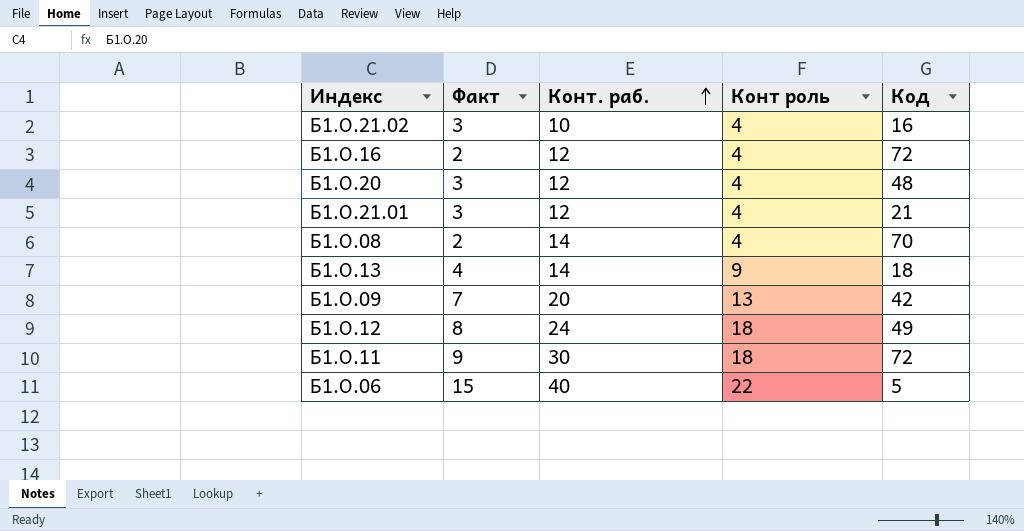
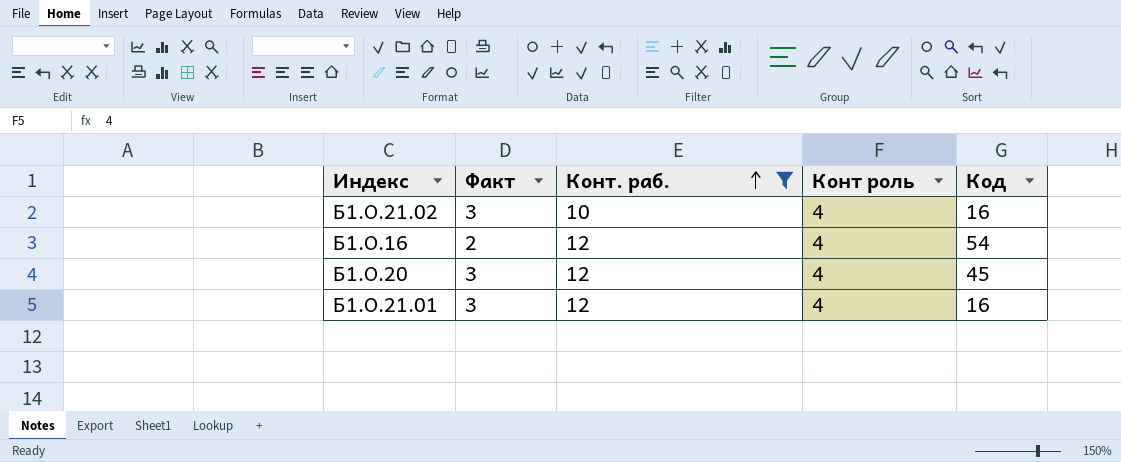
filter: none -> Конт. раб. <= 12
Б1.О.16 | Код: 72 -> 54
Б1.О.20 | Код: 48 -> 45
Б1.О.21.01 | Код: 21 -> 16

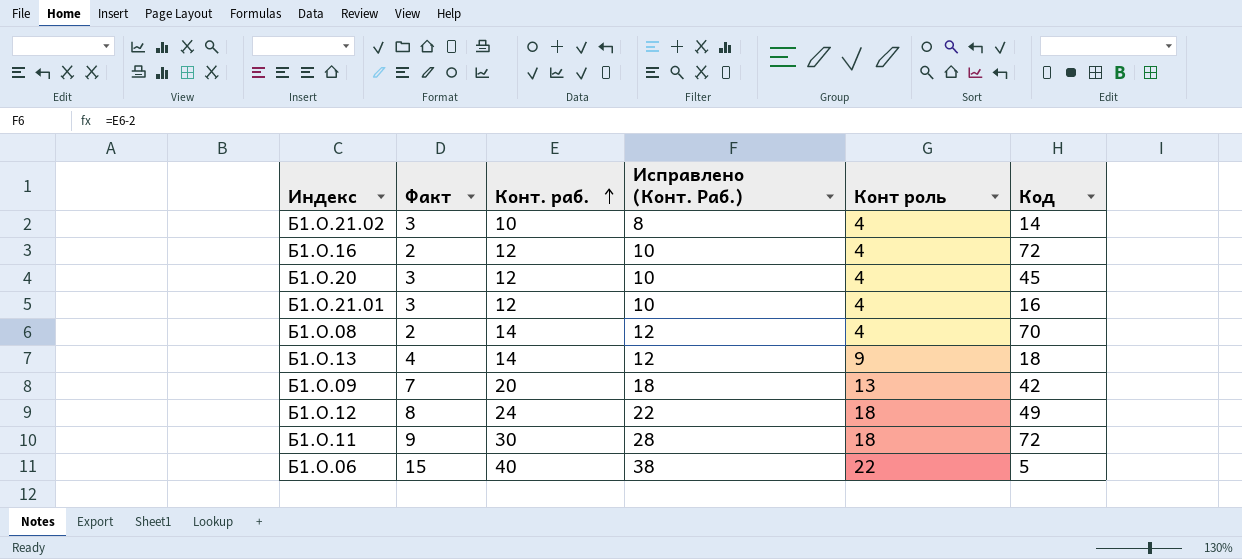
filter: Конт. раб. <= 12 -> none
column Исправлено (Конт. Раб.) | formula: none -> [Конт. раб.] - 2
Б1.О.21.02 | Код: 16 -> 14
Б1.О.16 | Код: 54 -> 72

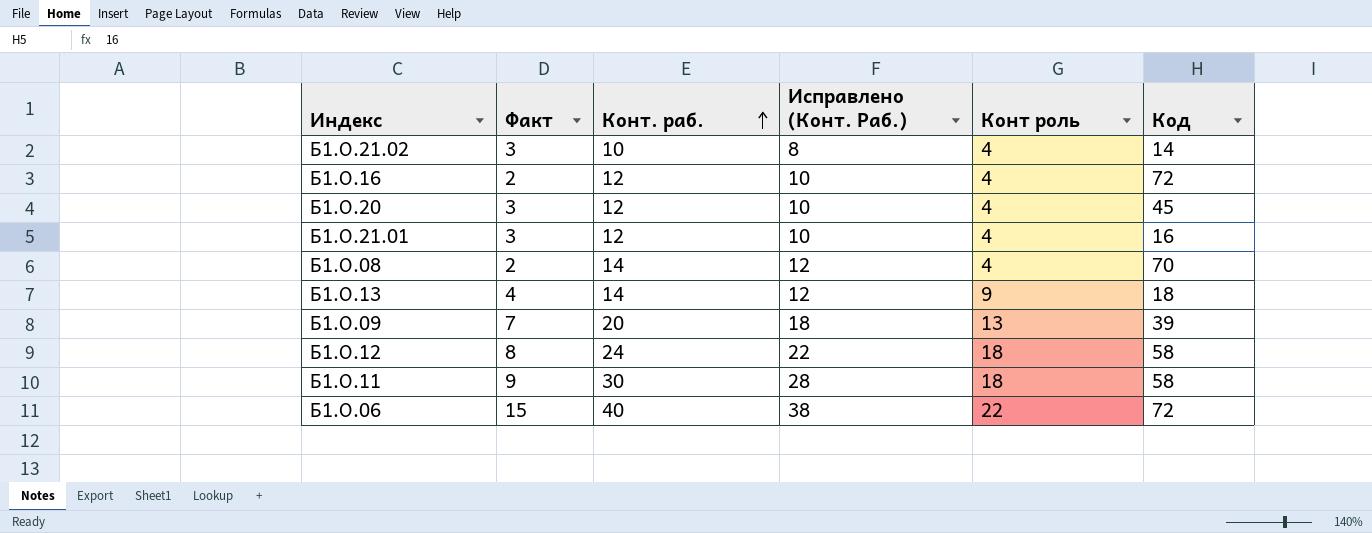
Б1.О.09 | Код: 42 -> 39
Б1.О.12 | Код: 49 -> 58
Б1.О.11 | Код: 72 -> 58
Б1.О.06 | Код: 5 -> 72

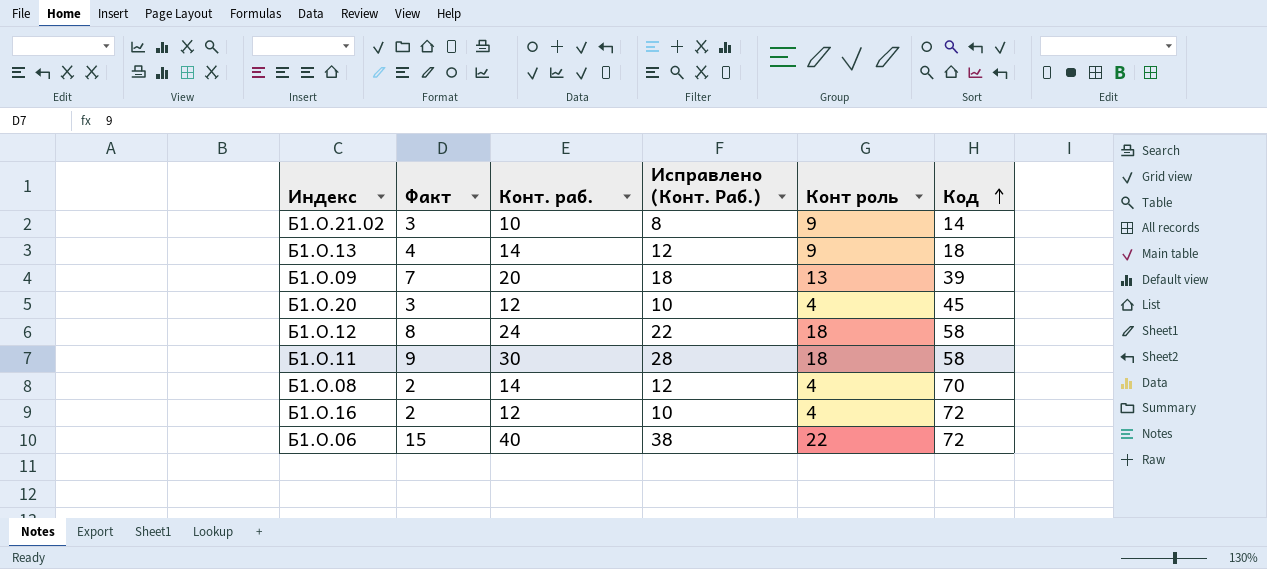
row order: Конт. раб. ascending -> Код ascending
row Б1.О.21.01: 3 | 12 | 10 | 4 | 16 -> none
Б1.О.21.02 | Конт роль: 4 -> 9

